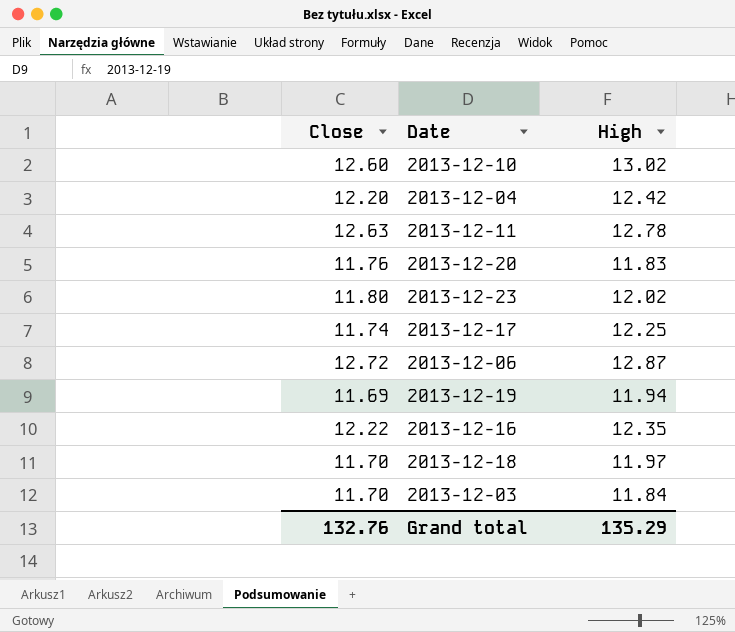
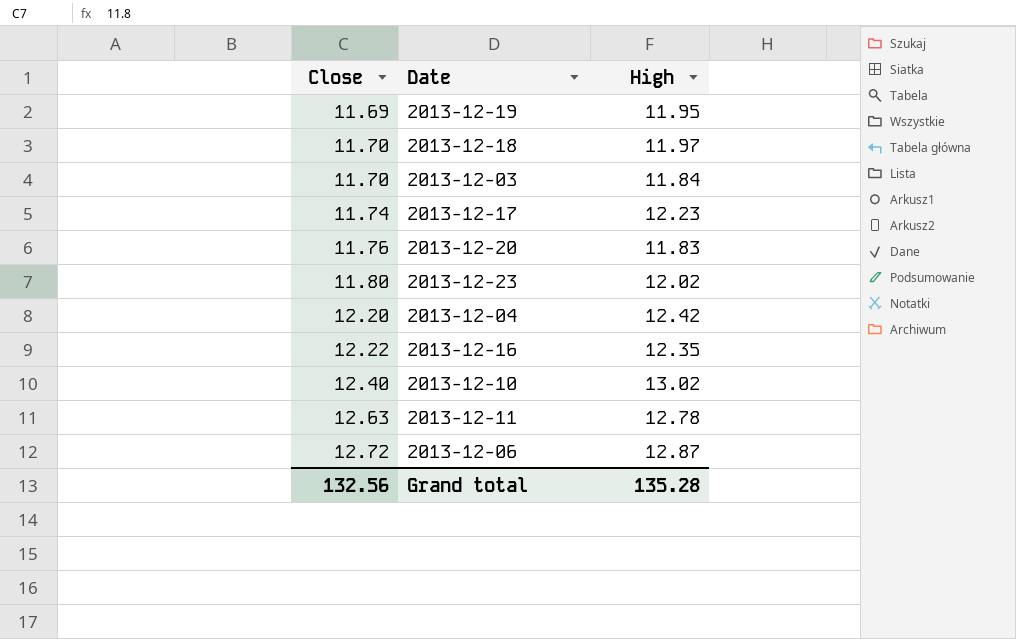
row order: none -> Close ascending
2013-12-19 | High: 11.94 -> 11.95
2013-12-17 | High: 12.25 -> 12.23
2013-12-10 | Close: 12.60 -> 12.40
Grand total | Close: 132.76 -> 132.56
Grand total | High: 135.29 -> 135.28

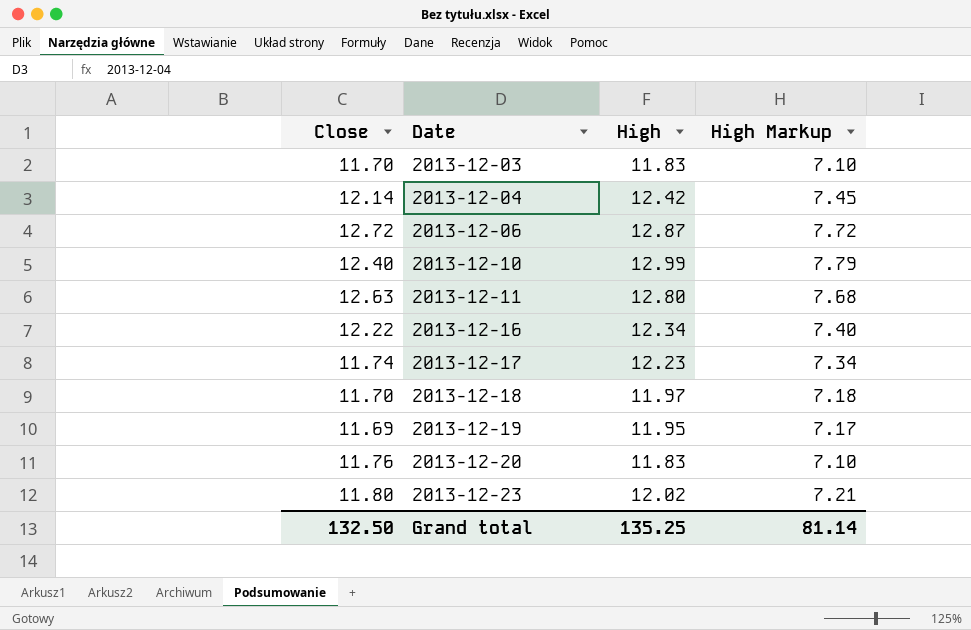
row order: Close ascending -> Date ascending
column High Markup | formula: none -> [High] * 0.6
2013-12-03 | High: 11.84 -> 11.83
2013-12-04 | Close: 12.20 -> 12.14
2013-12-10 | High: 13.02 -> 12.99
2013-12-11 | High: 12.78 -> 12.80
2013-12-16 | High: 12.35 -> 12.34
Grand total | Close: 132.56 -> 132.50
Grand total | High: 135.28 -> 135.25

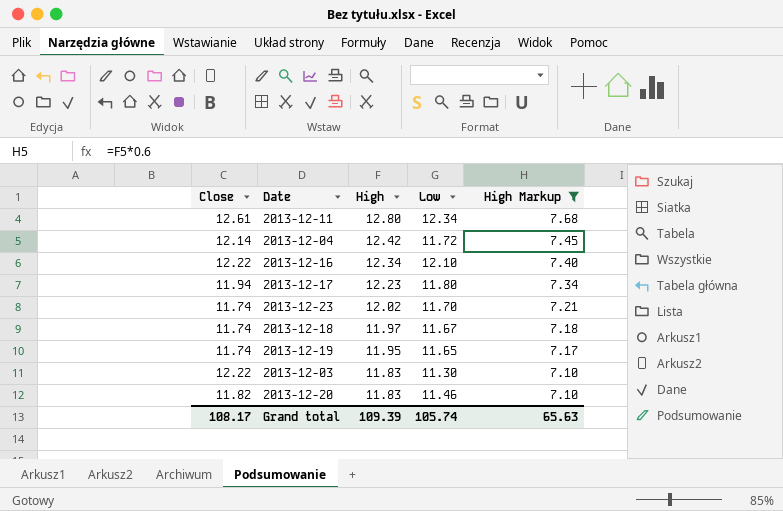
filter: none -> High Markup <= 7.68
row order: Date ascending -> High descending
column Low | position: none -> 4
2013-12-11 | Close: 12.63 -> 12.61
2013-12-17 | Close: 11.74 -> 11.94
2013-12-23 | Close: 11.80 -> 11.74
2013-12-18 | Close: 11.70 -> 11.74
2013-12-19 | Close: 11.69 -> 11.74
2013-12-03 | Close: 11.70 -> 12.22
2013-12-20 | Close: 11.76 -> 11.82
Grand total | Close: 132.50 -> 108.17
Grand total | High: 135.25 -> 109.39
Grand total | High Markup: 81.14 -> 65.63

